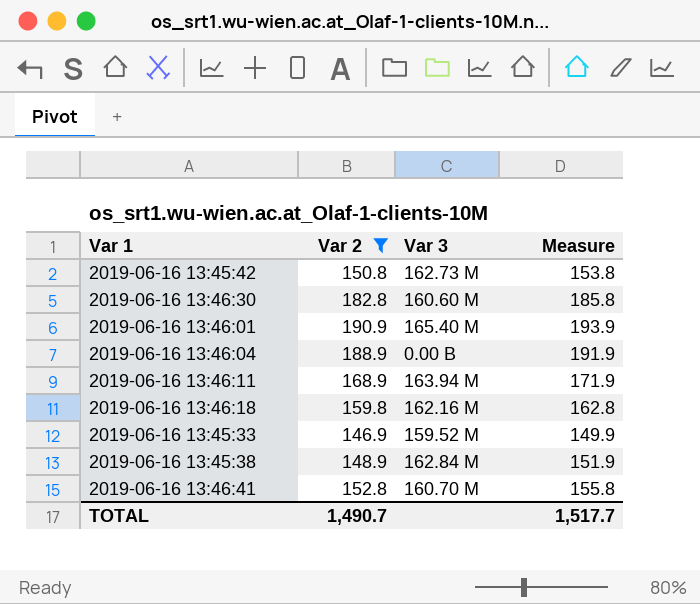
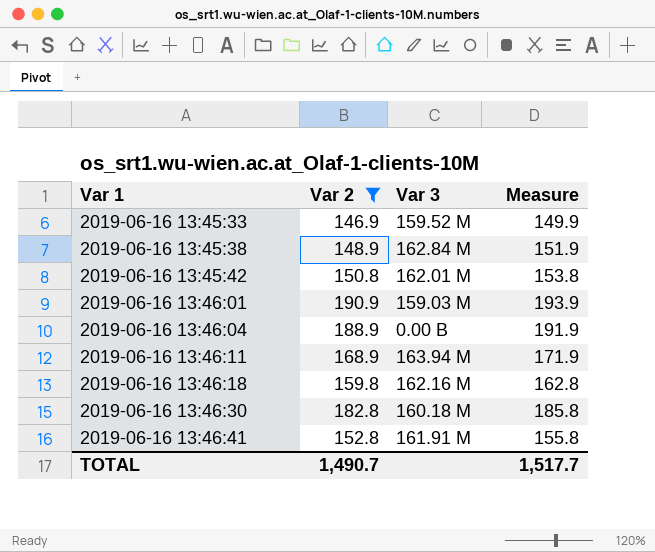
row order: none -> Var 1 ascending
2019-06-16 13:45:42 | Var 3: 162.73 M -> 162.01 M
2019-06-16 13:46:01 | Var 3: 165.40 M -> 159.03 M
2019-06-16 13:46:30 | Var 3: 160.60 M -> 160.18 M
2019-06-16 13:46:41 | Var 3: 160.70 M -> 161.91 M

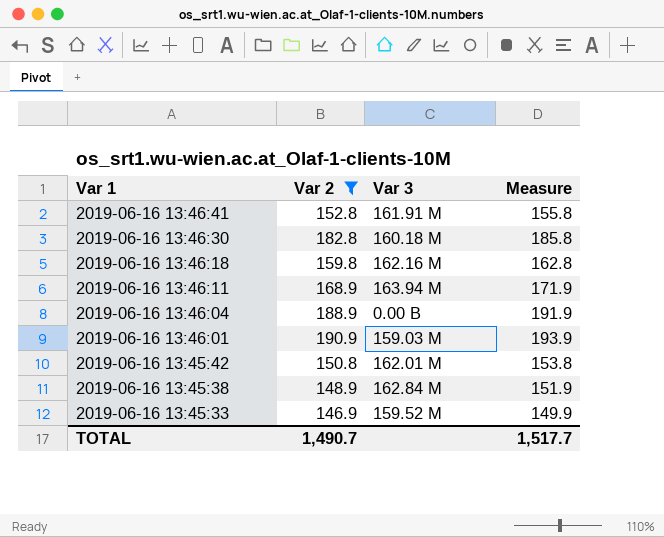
row order: Var 1 ascending -> Var 1 descending

